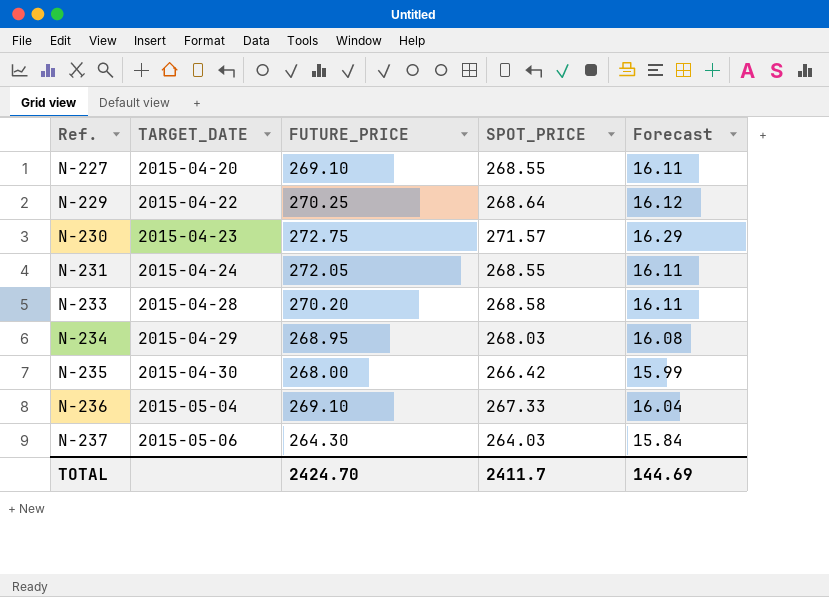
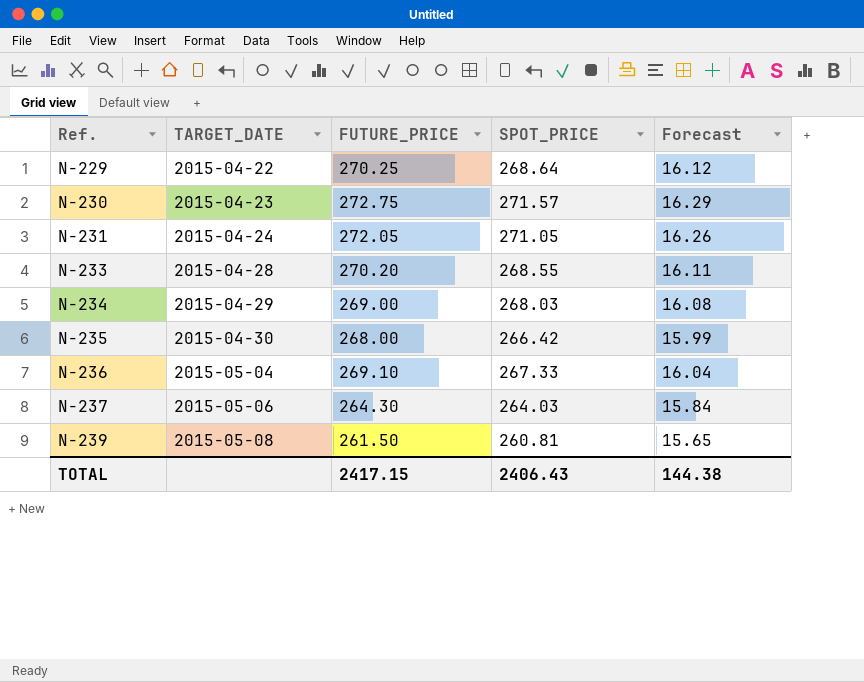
row N-227: 2015-04-20 | 269.10 | 268.55 | 16.11 -> none
N-231 | SPOT_PRICE: 268.55 -> 271.05
N-231 | Forecast: 16.11 -> 16.26
N-233 | SPOT_PRICE: 268.58 -> 268.55
N-234 | FUTURE_PRICE: 268.95 -> 269.00
row N-239: none -> 2015-05-08 | 261.50 | 260.81 | 15.65
TOTAL | FUTURE_PRICE: 2424.70 -> 2417.15
TOTAL | SPOT_PRICE: 2411.7 -> 2406.43
TOTAL | Forecast: 144.69 -> 144.38

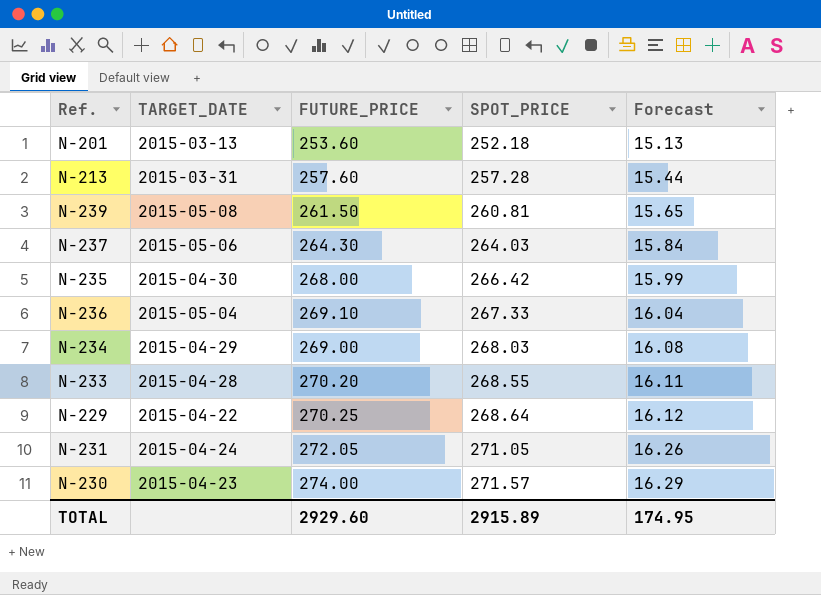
row order: Ref. ascending -> SPOT_PRICE ascending
row N-201: none -> 2015-03-13 | 253.60 | 252.18 | 15.13
row N-213: none -> 2015-03-31 | 257.60 | 257.28 | 15.44
N-230 | FUTURE_PRICE: 272.75 -> 274.00
TOTAL | FUTURE_PRICE: 2417.15 -> 2929.60
TOTAL | SPOT_PRICE: 2406.43 -> 2915.89
TOTAL | Forecast: 144.38 -> 174.95

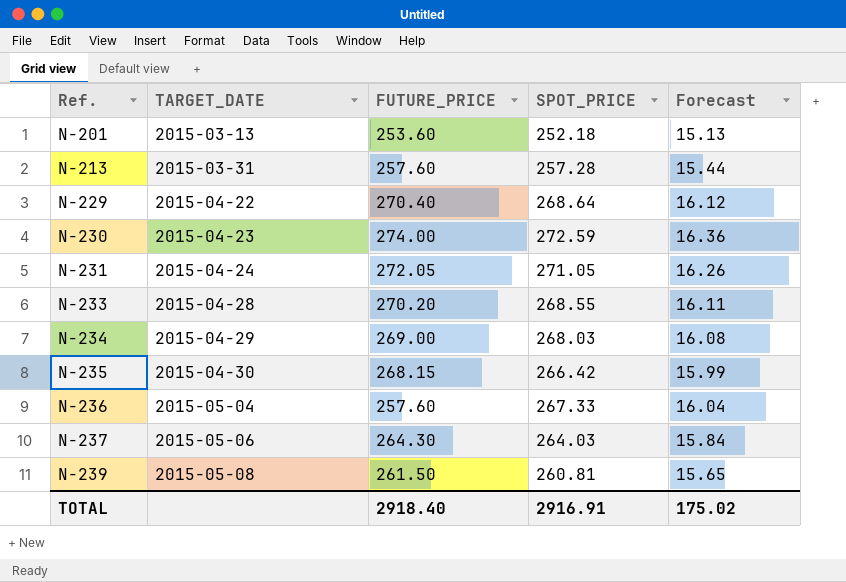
row order: SPOT_PRICE ascending -> Ref. ascending
N-229 | FUTURE_PRICE: 270.25 -> 270.40
N-230 | SPOT_PRICE: 271.57 -> 272.59
N-230 | Forecast: 16.29 -> 16.36
N-235 | FUTURE_PRICE: 268.00 -> 268.15
N-236 | FUTURE_PRICE: 269.10 -> 257.60
TOTAL | FUTURE_PRICE: 2929.60 -> 2918.40
TOTAL | SPOT_PRICE: 2915.89 -> 2916.91
TOTAL | Forecast: 174.95 -> 175.02

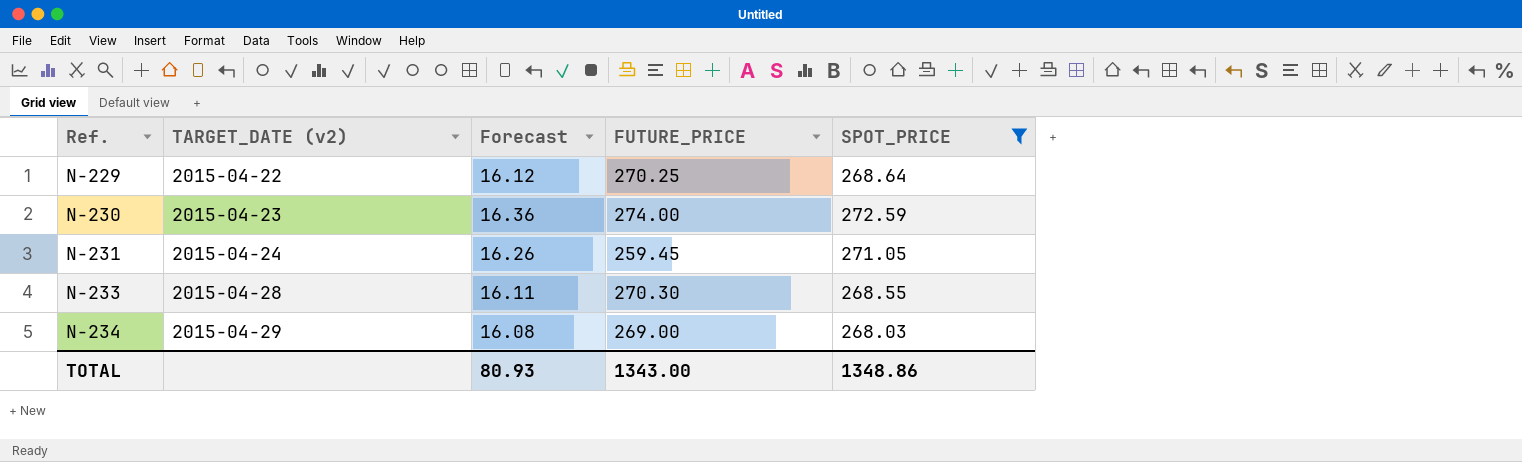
filter: none -> SPOT_PRICE >= 268.03
column name: TARGET_DATE -> TARGET_DATE (v2)
column Forecast | position: 5 -> 3
N-229 | FUTURE_PRICE: 270.40 -> 270.25
N-231 | FUTURE_PRICE: 272.05 -> 259.45
N-233 | FUTURE_PRICE: 270.20 -> 270.30
TOTAL | Forecast: 175.02 -> 80.93
TOTAL | FUTURE_PRICE: 2918.40 -> 1343.00
TOTAL | SPOT_PRICE: 2916.91 -> 1348.86

